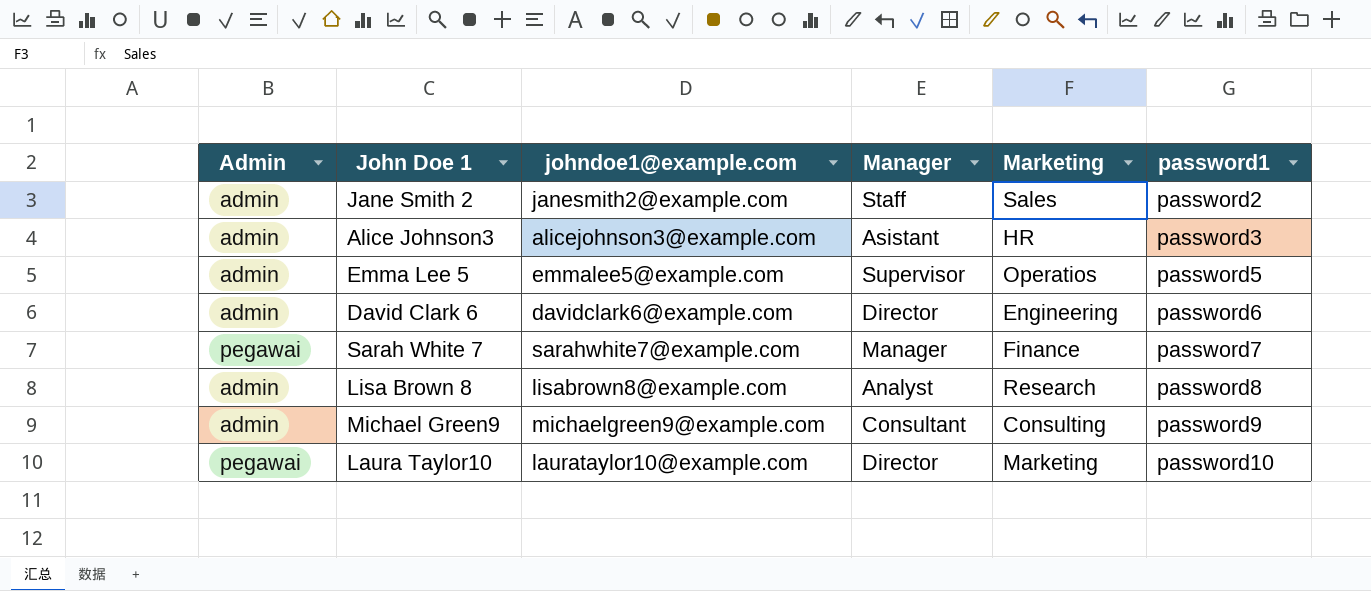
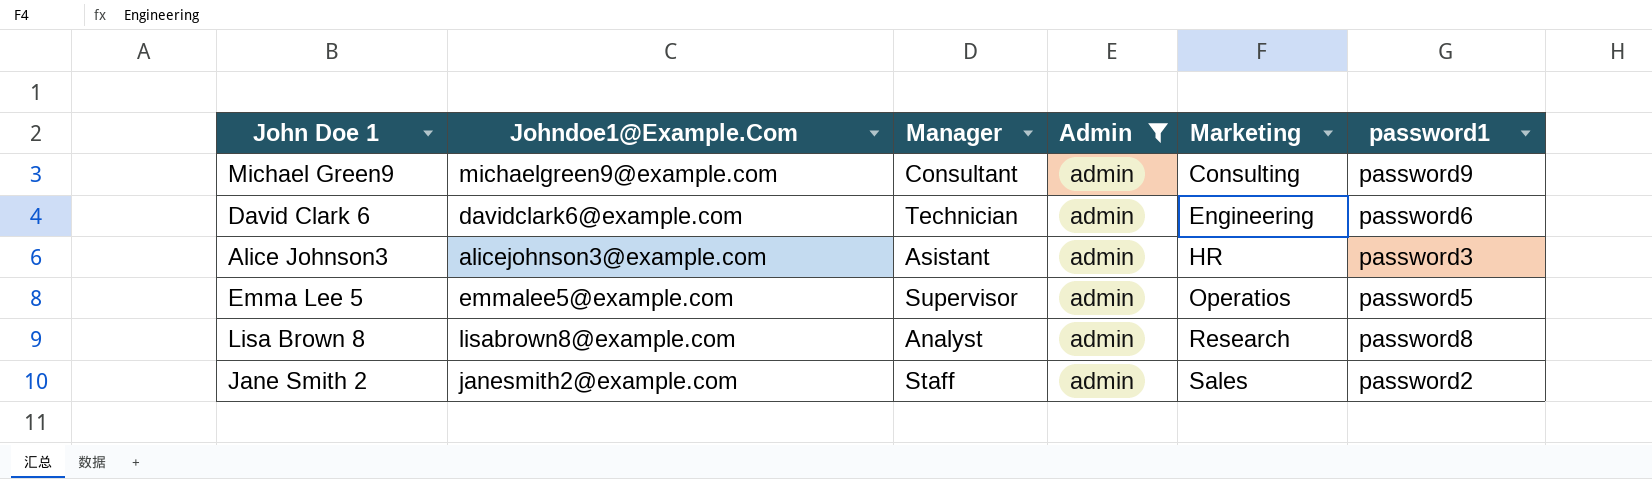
filter: none -> Admin = admin
row order: password1 ascending -> Marketing ascending
column name: johndoe1@example.com -> Johndoe1@Example.Com
column Admin | position: 1 -> 4
David Clark 6 | Manager: Director -> Technician

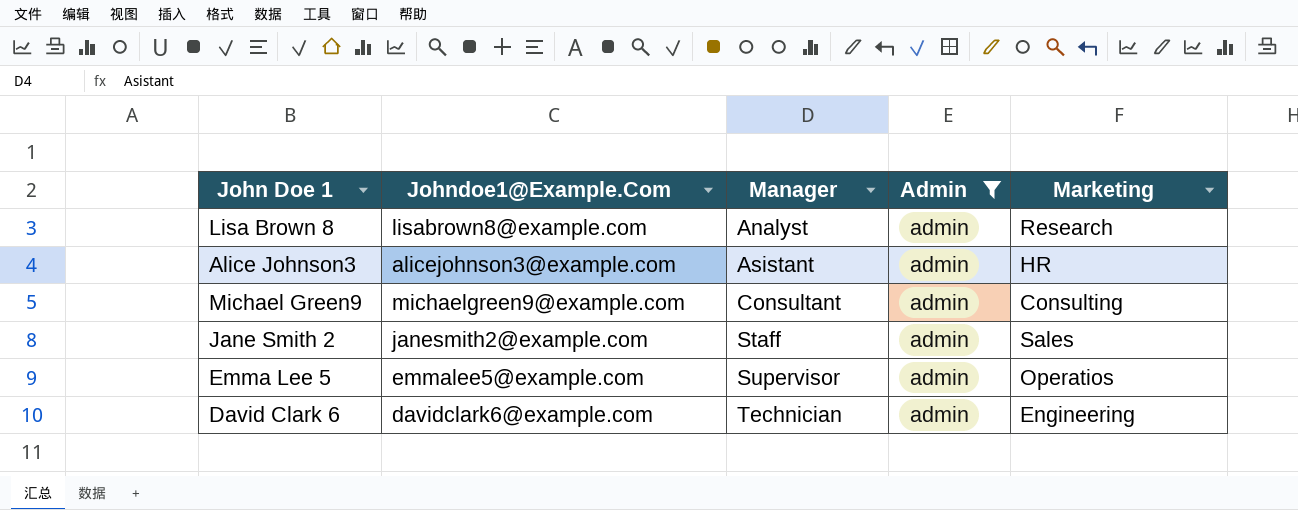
row order: Marketing ascending -> Manager ascending
column password1 | position: 6 -> none

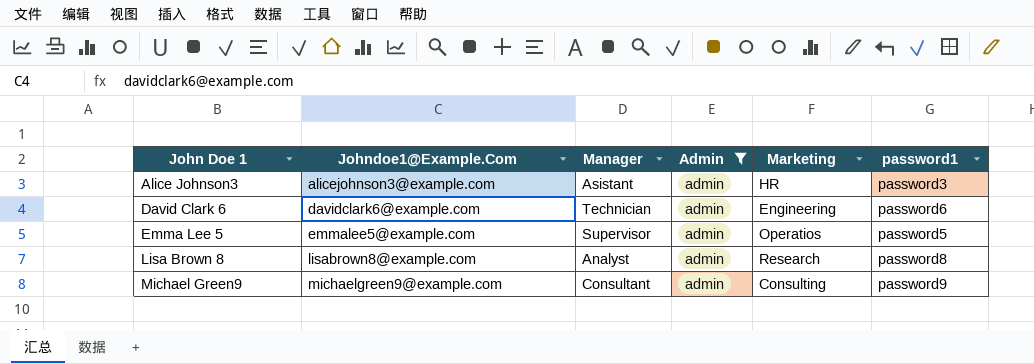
row order: Manager ascending -> John Doe 1 ascending
column password1 | position: none -> 6
row Jane Smith 2: janesmith2@example.com | Staff | admin | Sales -> none

